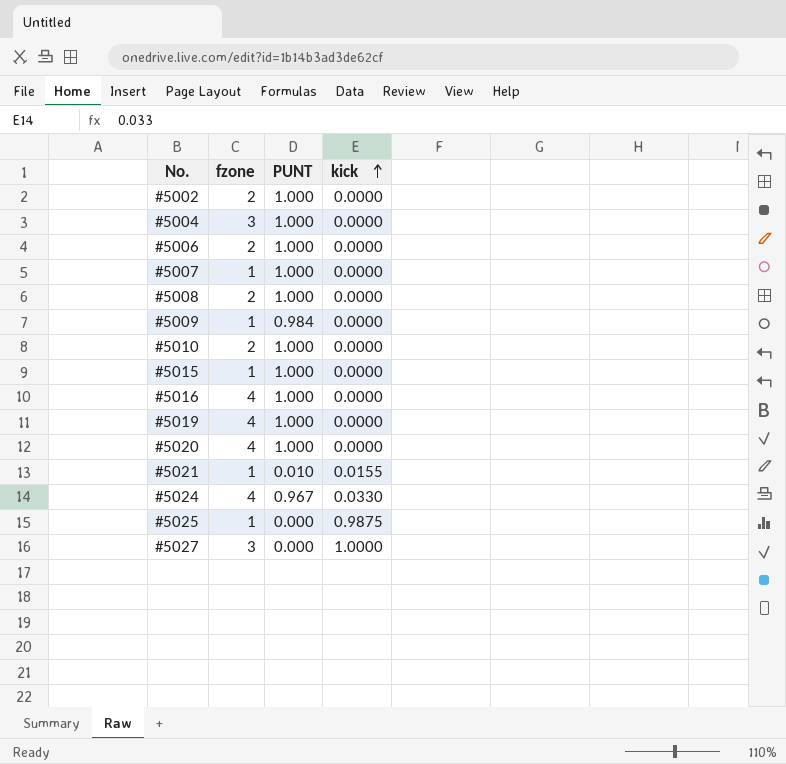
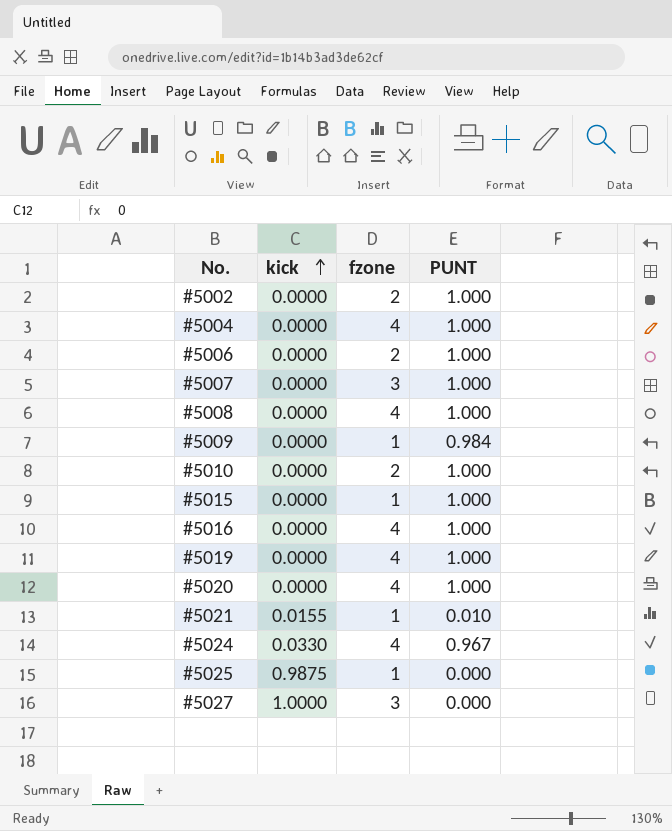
column kick | position: 4 -> 2
#5004 | fzone: 3 -> 4
#5007 | fzone: 1 -> 3
#5008 | fzone: 2 -> 4

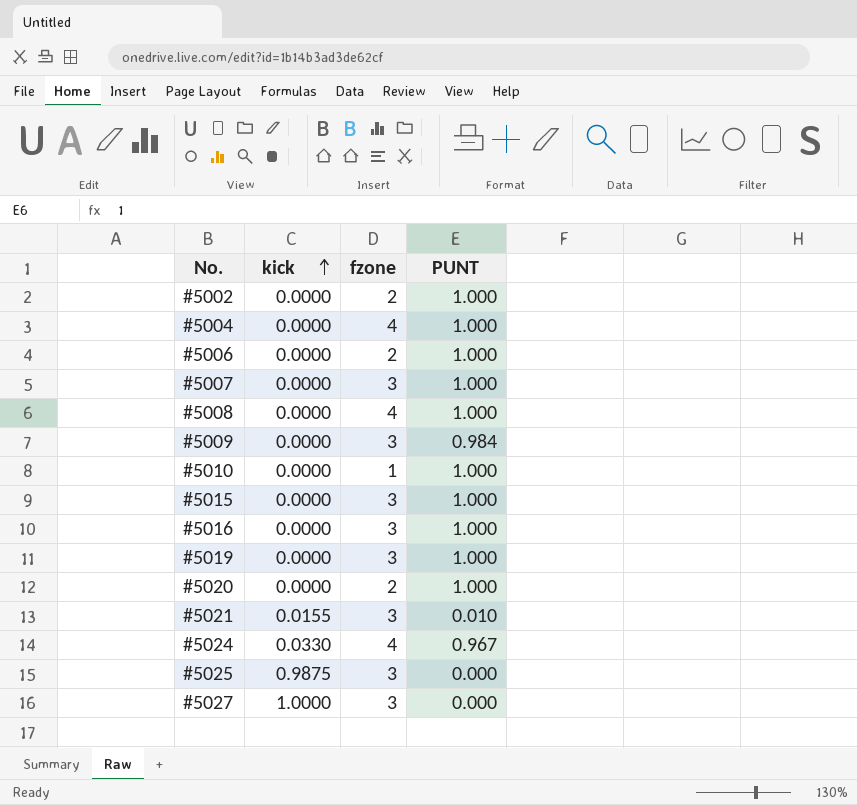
#5009 | fzone: 1 -> 3
#5010 | fzone: 2 -> 1
#5015 | fzone: 1 -> 3
#5016 | fzone: 4 -> 3
#5019 | fzone: 4 -> 3
#5020 | fzone: 4 -> 2
#5021 | fzone: 1 -> 3
#5025 | fzone: 1 -> 3

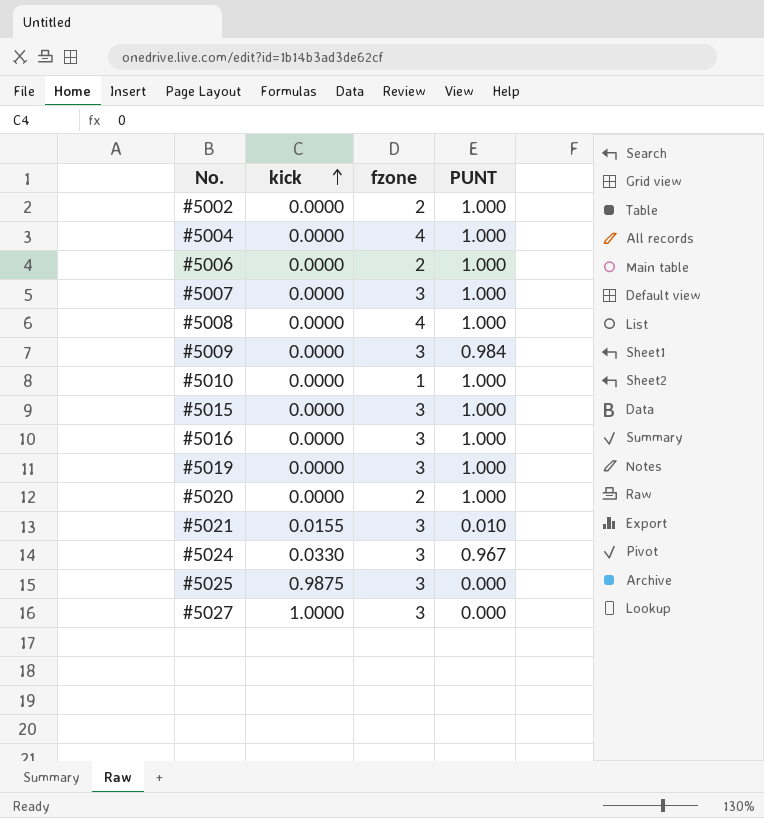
#5024 | fzone: 4 -> 3

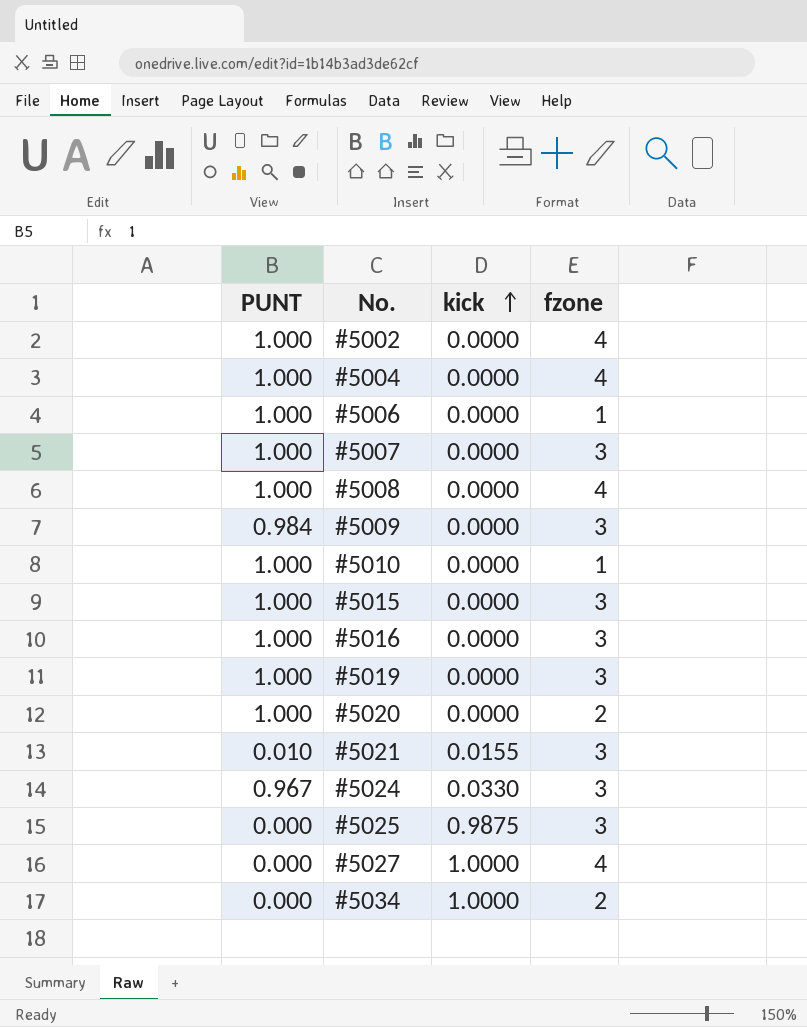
column PUNT | position: 4 -> 1
#5002 | fzone: 2 -> 4
#5006 | fzone: 2 -> 1
#5027 | fzone: 3 -> 4
row #5034: none -> 0.000 | 1.0000 | 2

